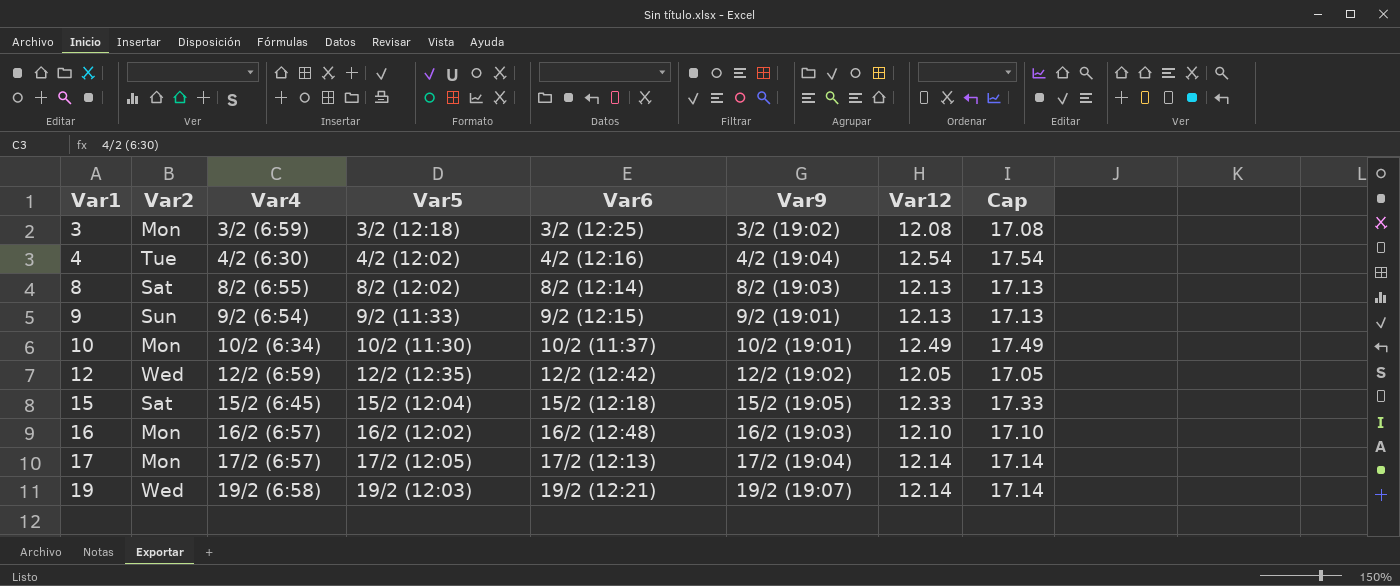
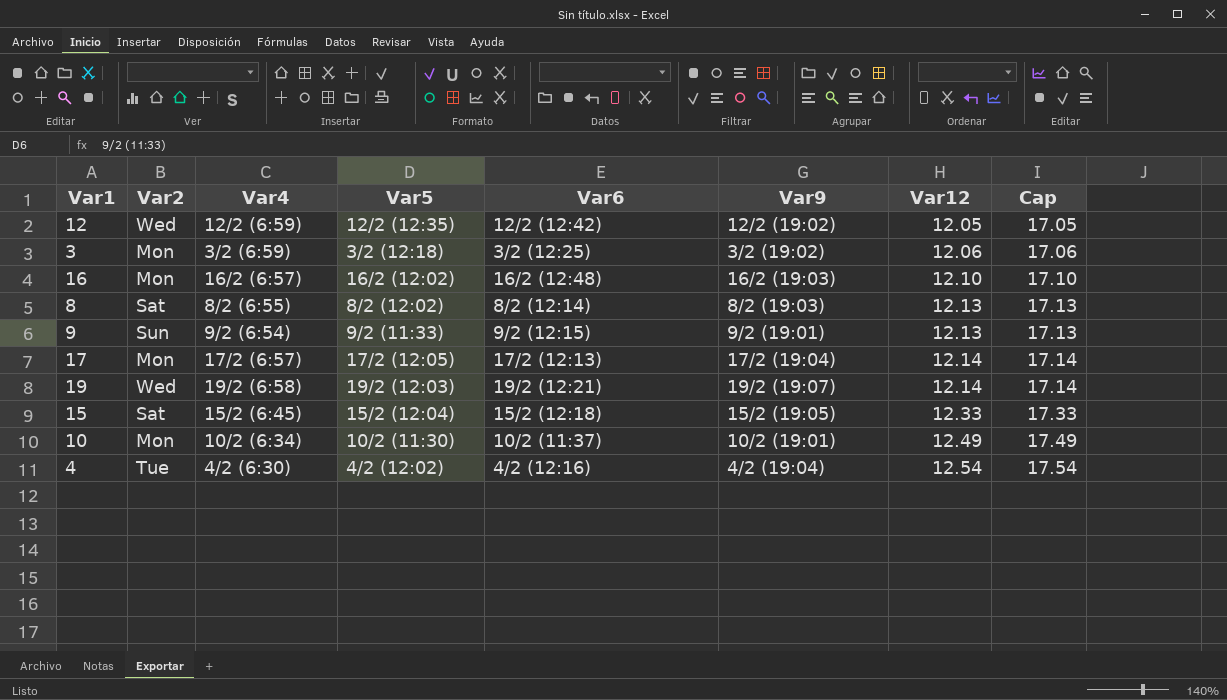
row order: Var1 ascending -> Var12 ascending
3 | Var12: 12.08 -> 12.06
3 | Cap: 17.08 -> 17.06

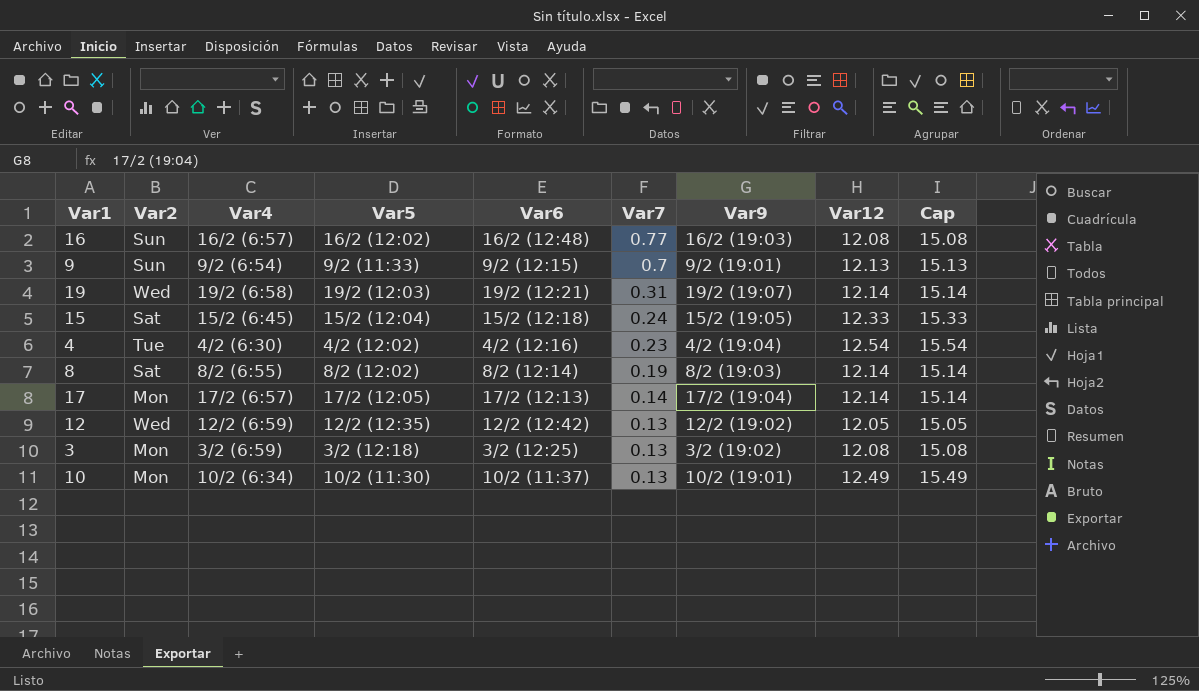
row order: Var12 ascending -> Var7 descending
column Var7 | position: none -> 6
column Cap | formula: [Var12] + 5 -> [Var12] + 3
16 | Var2: Mon -> Sun
16 | Var12: 12.10 -> 12.08
8 | Var12: 12.13 -> 12.14
3 | Var12: 12.06 -> 12.08

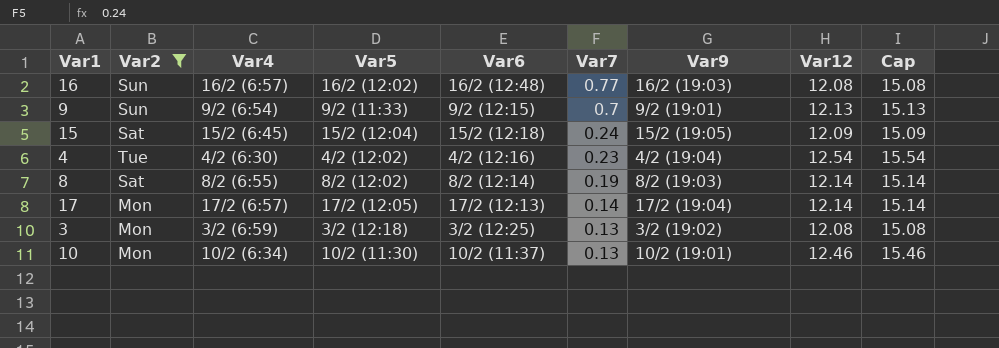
filter: none -> Var2 != Wed
15 | Var12: 12.33 -> 12.09
15 | Cap: 15.33 -> 15.09
10 | Var12: 12.49 -> 12.46
10 | Cap: 15.49 -> 15.46

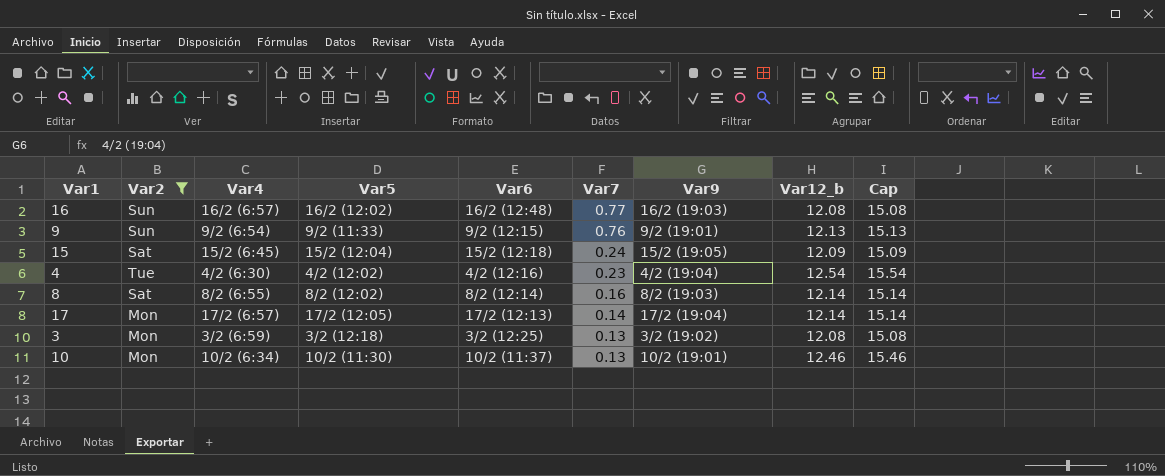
column name: Var12 -> Var12_b
9 | Var7: 0.7 -> 0.76
8 | Var7: 0.19 -> 0.16

